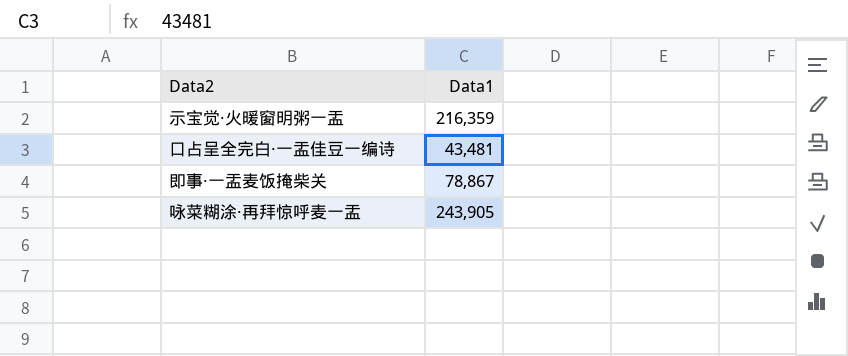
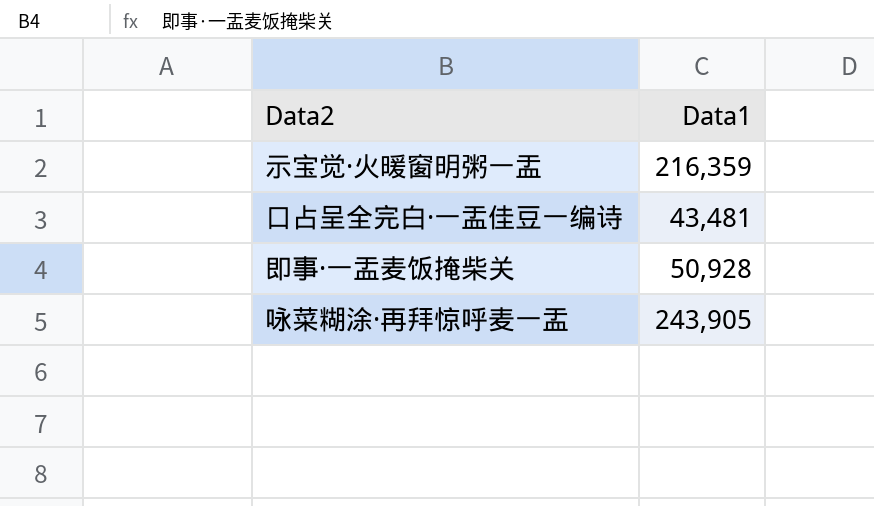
即事·一盂麦饭掩柴关 | Data1: 78,867 -> 50,928

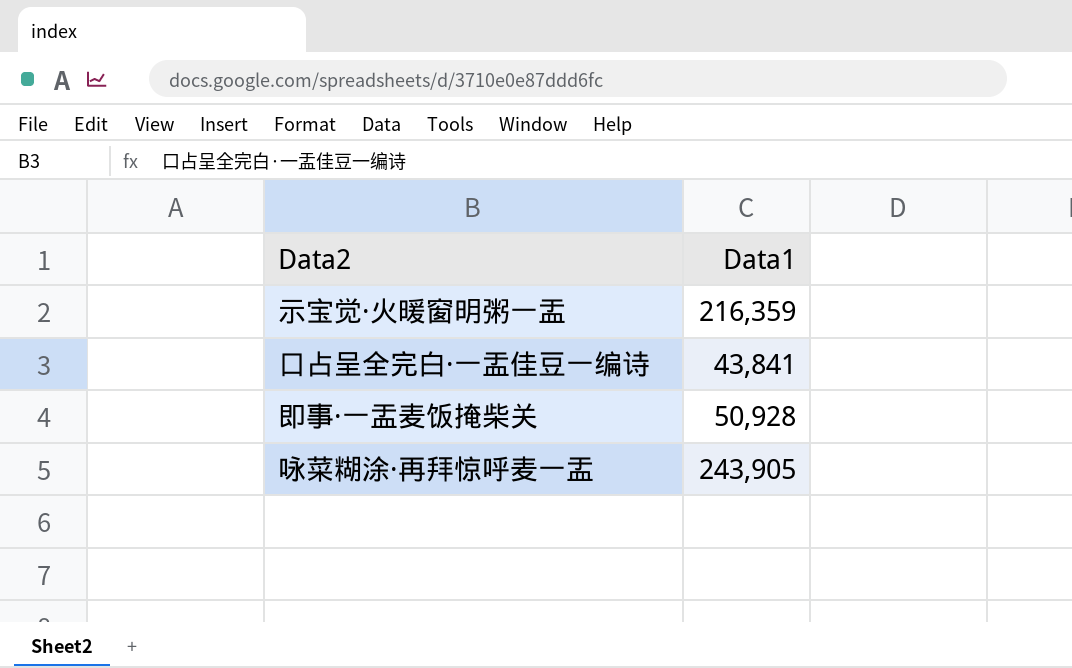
口占呈全完白·一盂佳豆一编诗 | Data1: 43,481 -> 43,841

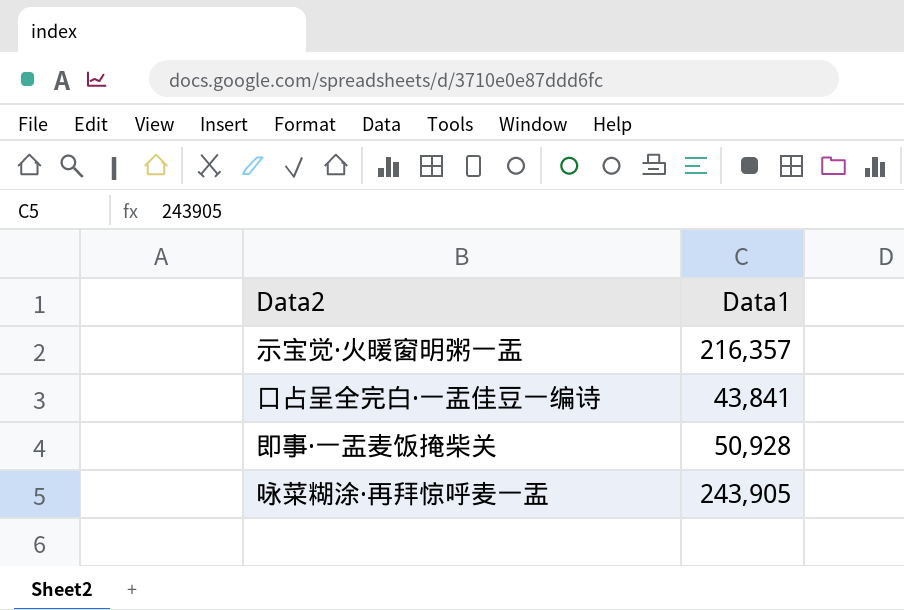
示宝觉·火暖窗明粥一盂 | Data1: 216,359 -> 216,357

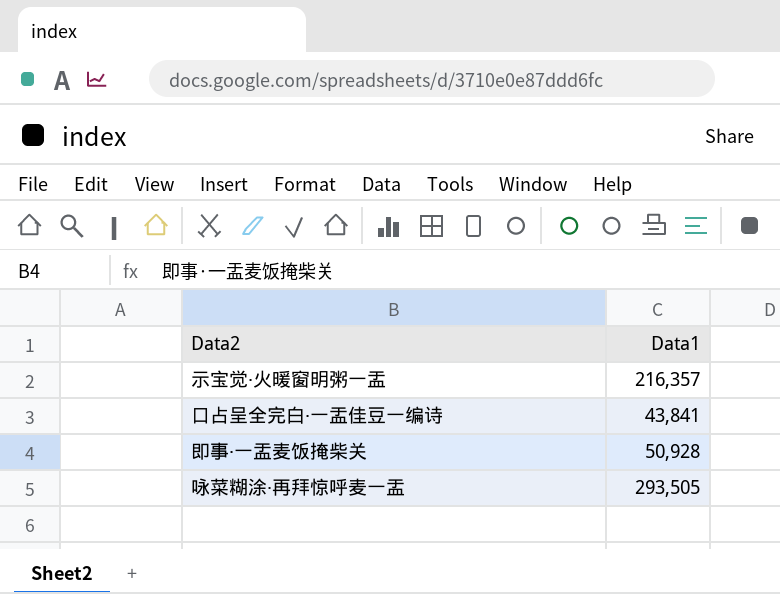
咏菜糊涂·再拜惊呼麦一盂 | Data1: 243,905 -> 293,505

